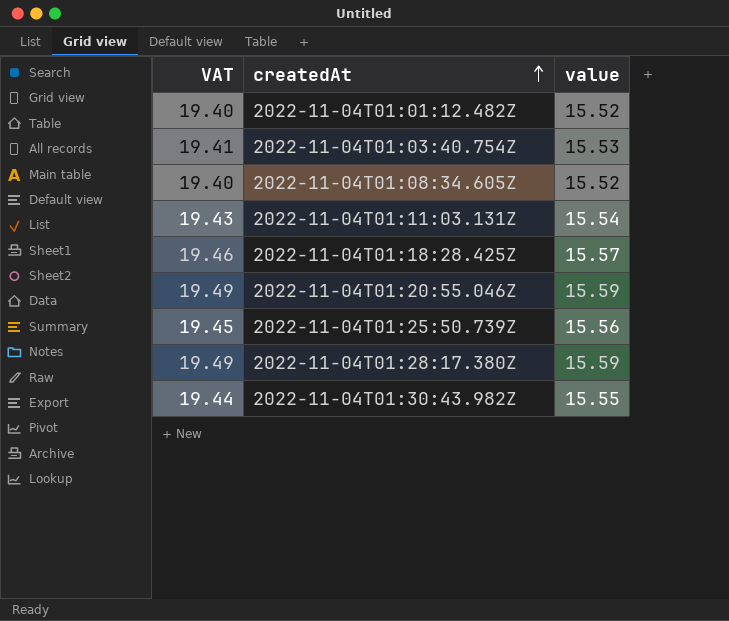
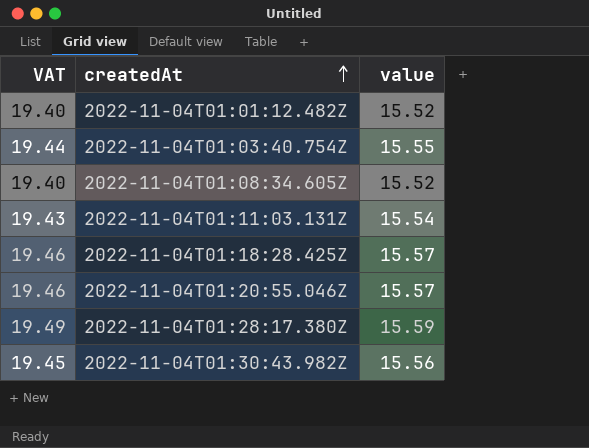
row 2022-11-04T01:25:50.739Z: 19.45 | 15.56 -> none
2022-11-04T01:03:40.754Z | VAT: 19.41 -> 19.44
2022-11-04T01:03:40.754Z | value: 15.53 -> 15.55
2022-11-04T01:20:55.046Z | VAT: 19.49 -> 19.46
2022-11-04T01:20:55.046Z | value: 15.59 -> 15.57
2022-11-04T01:30:43.982Z | VAT: 19.44 -> 19.45
2022-11-04T01:30:43.982Z | value: 15.55 -> 15.56

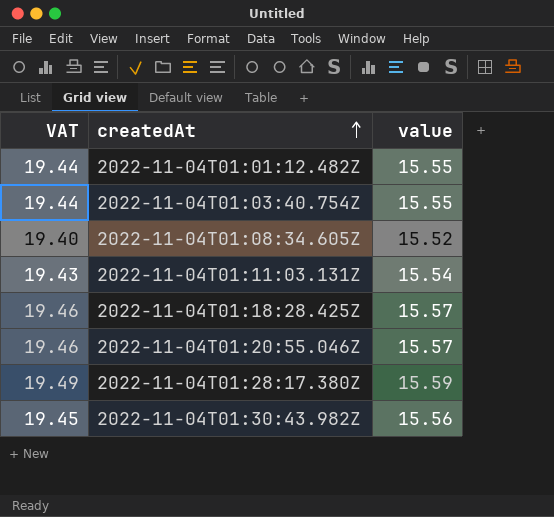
2022-11-04T01:01:12.482Z | VAT: 19.40 -> 19.44
2022-11-04T01:01:12.482Z | value: 15.52 -> 15.55

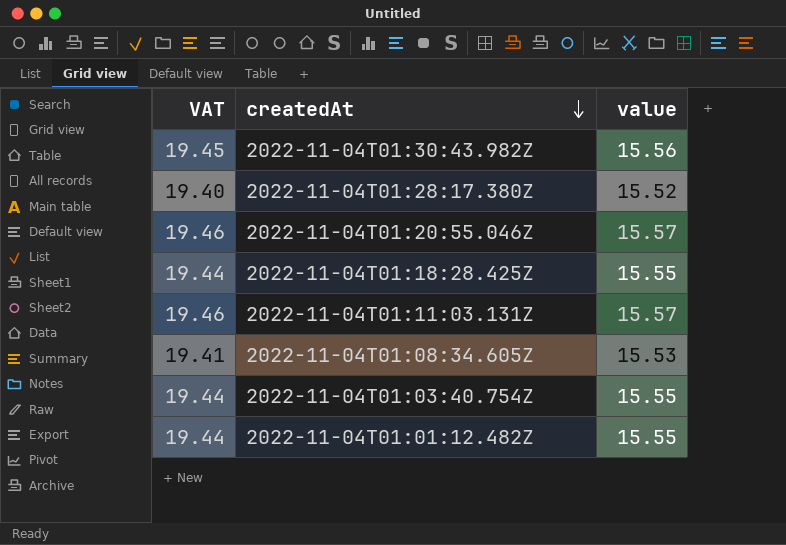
row order: createdAt ascending -> createdAt descending
2022-11-04T01:28:17.380Z | VAT: 19.49 -> 19.40
2022-11-04T01:28:17.380Z | value: 15.59 -> 15.52
2022-11-04T01:18:28.425Z | VAT: 19.46 -> 19.44
2022-11-04T01:18:28.425Z | value: 15.57 -> 15.55
2022-11-04T01:11:03.131Z | VAT: 19.43 -> 19.46
2022-11-04T01:11:03.131Z | value: 15.54 -> 15.57
2022-11-04T01:08:34.605Z | VAT: 19.40 -> 19.41
2022-11-04T01:08:34.605Z | value: 15.52 -> 15.53

